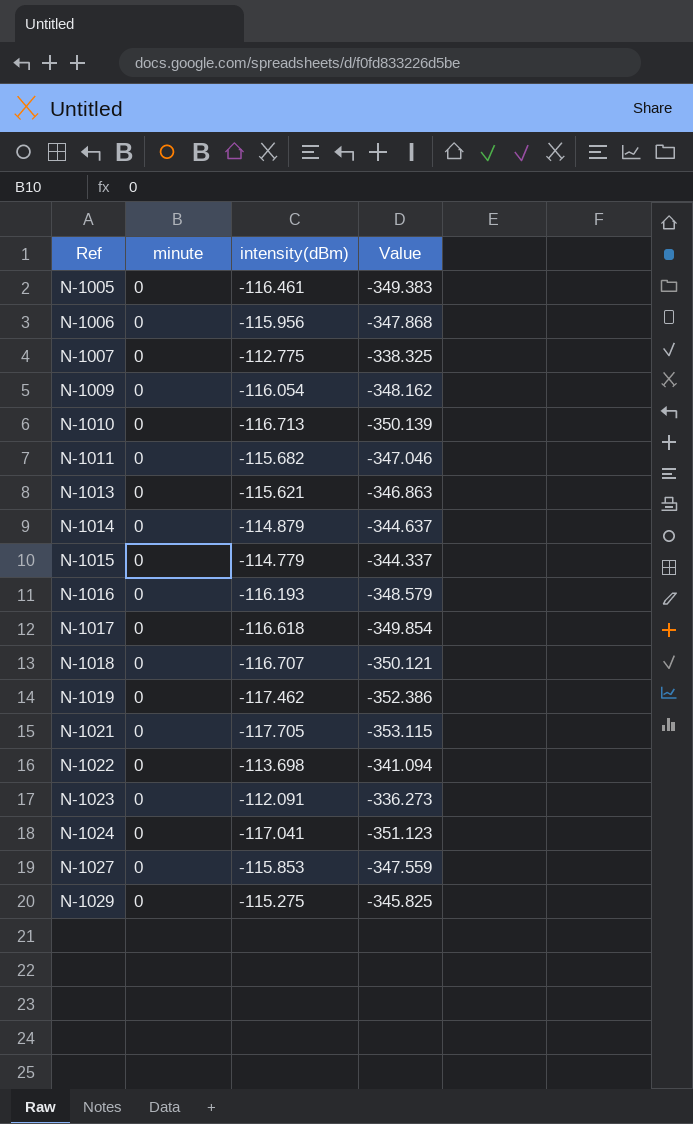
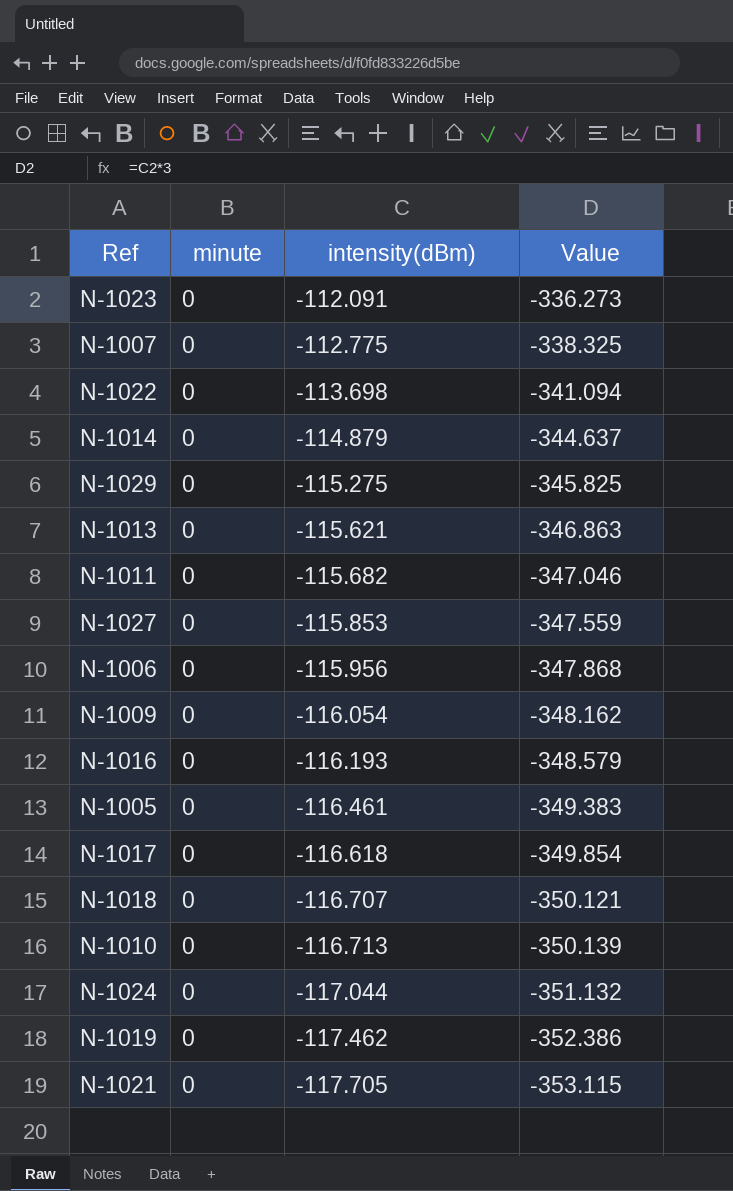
row order: Ref ascending -> intensity(dBm) descending
row N-1015: 0 | -114.779 | -344.337 -> none
N-1024 | intensity(dBm): -117.041 -> -117.044
N-1024 | Value: -351.123 -> -351.132

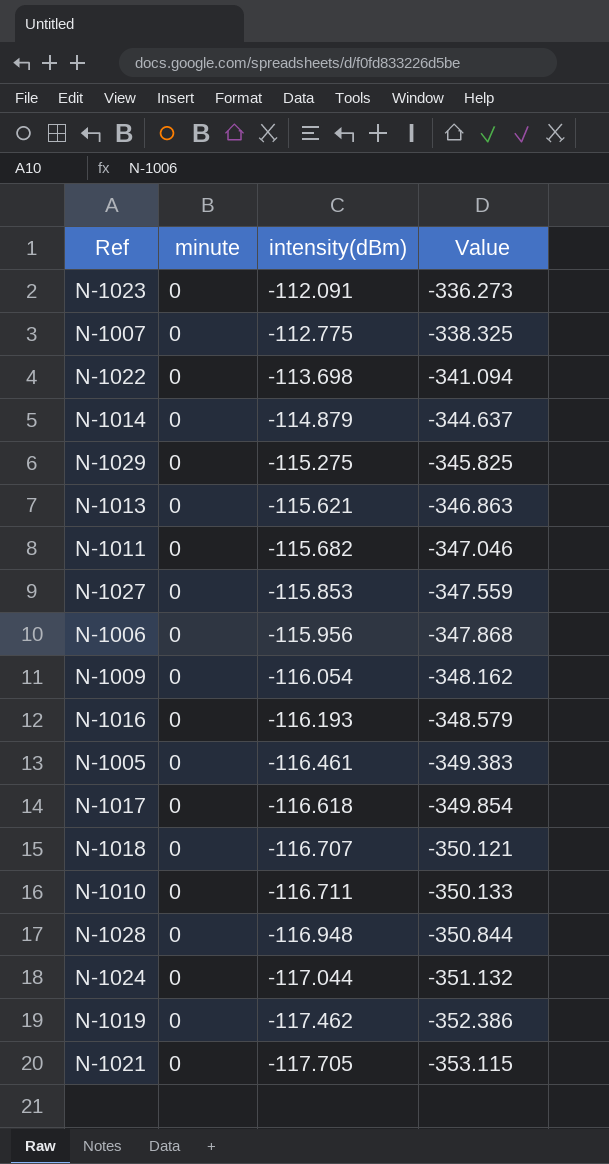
N-1010 | intensity(dBm): -116.713 -> -116.711
N-1010 | Value: -350.139 -> -350.133
row N-1028: none -> 0 | -116.948 | -350.844

